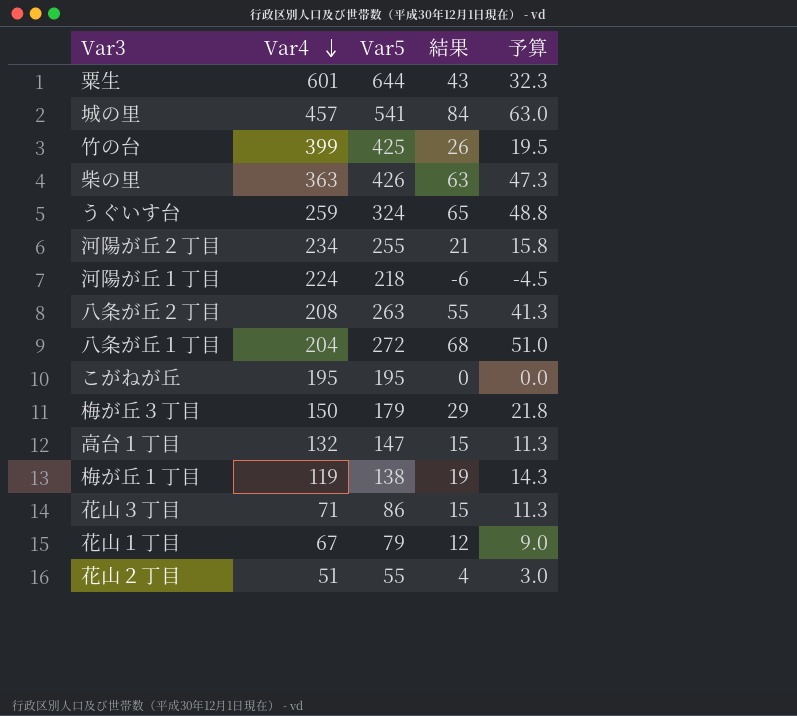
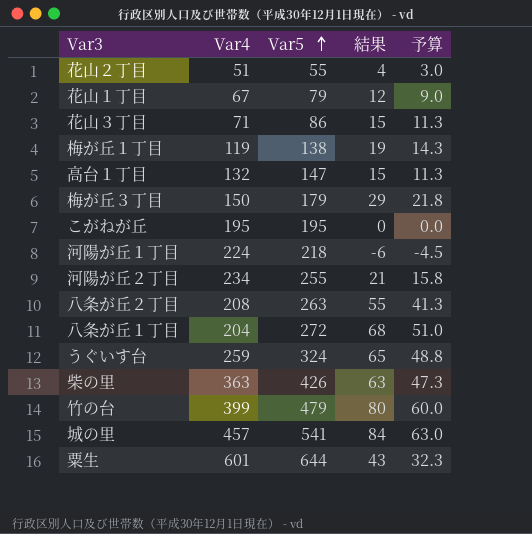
row order: Var4 descending -> Var5 ascending
竹の台 | Var5: 425 -> 479
竹の台 | 結果: 26 -> 80
竹の台 | 予算: 19.5 -> 60.0

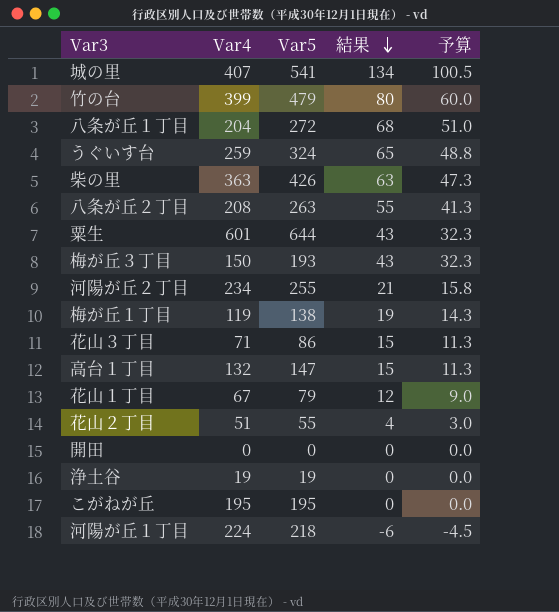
row order: Var5 ascending -> 結果 descending
城の里 | Var4: 457 -> 407
城の里 | 結果: 84 -> 134
城の里 | 予算: 63.0 -> 100.5
梅が丘３丁目 | Var5: 179 -> 193
梅が丘３丁目 | 結果: 29 -> 43
梅が丘３丁目 | 予算: 21.8 -> 32.3
row 開田: none -> 0 | 0 | 0 | 0.0
row 浄土谷: none -> 19 | 19 | 0 | 0.0

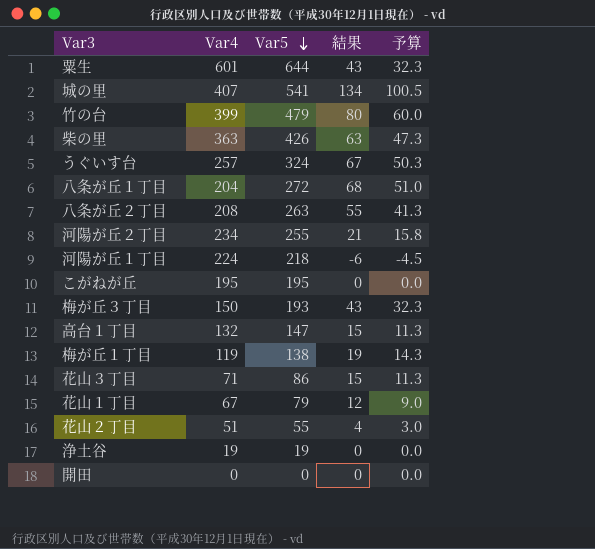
row order: 結果 descending -> Var5 descending
うぐいす台 | Var4: 259 -> 257
うぐいす台 | 結果: 65 -> 67
うぐいす台 | 予算: 48.8 -> 50.3

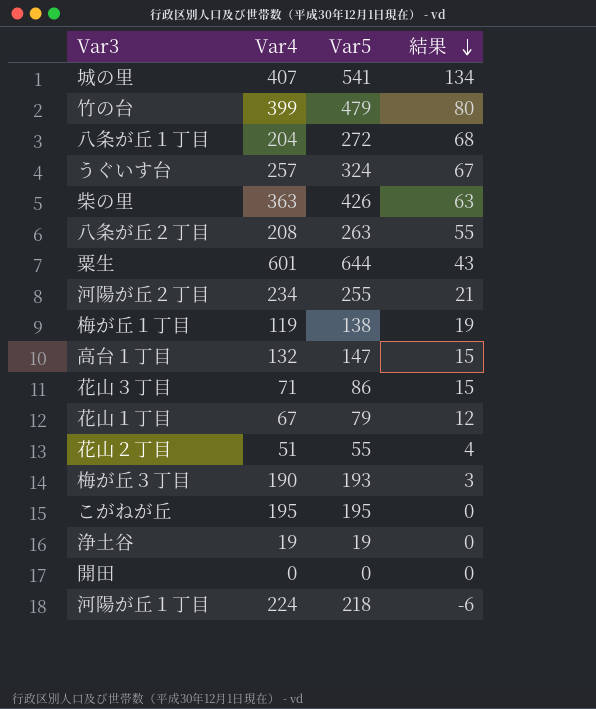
row order: Var5 descending -> 結果 descending
column 予算 | formula: [結果] * 0.75 -> none
梅が丘３丁目 | Var4: 150 -> 190
梅が丘３丁目 | 結果: 43 -> 3

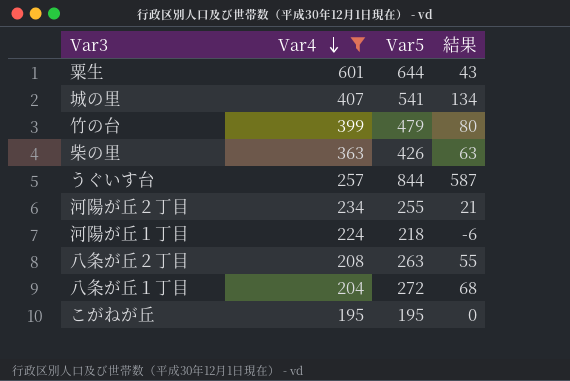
filter: none -> Var4 >= 195
row order: 結果 descending -> Var4 descending
うぐいす台 | Var5: 324 -> 844
うぐいす台 | 結果: 67 -> 587

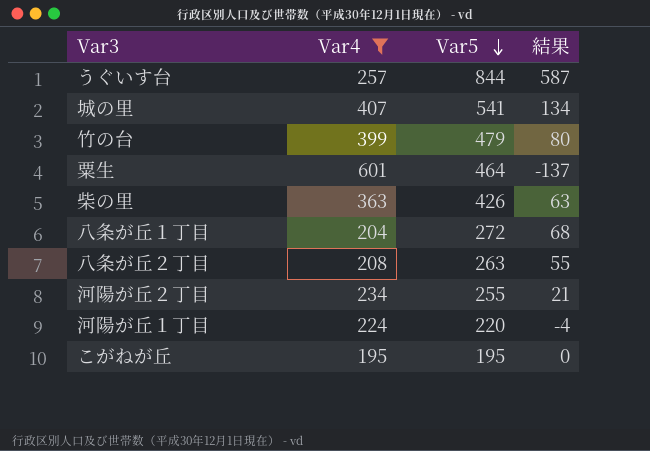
row order: Var4 descending -> Var5 descending
粟生 | Var5: 644 -> 464
粟生 | 結果: 43 -> -137
河陽が丘１丁目 | Var5: 218 -> 220
河陽が丘１丁目 | 結果: -6 -> -4

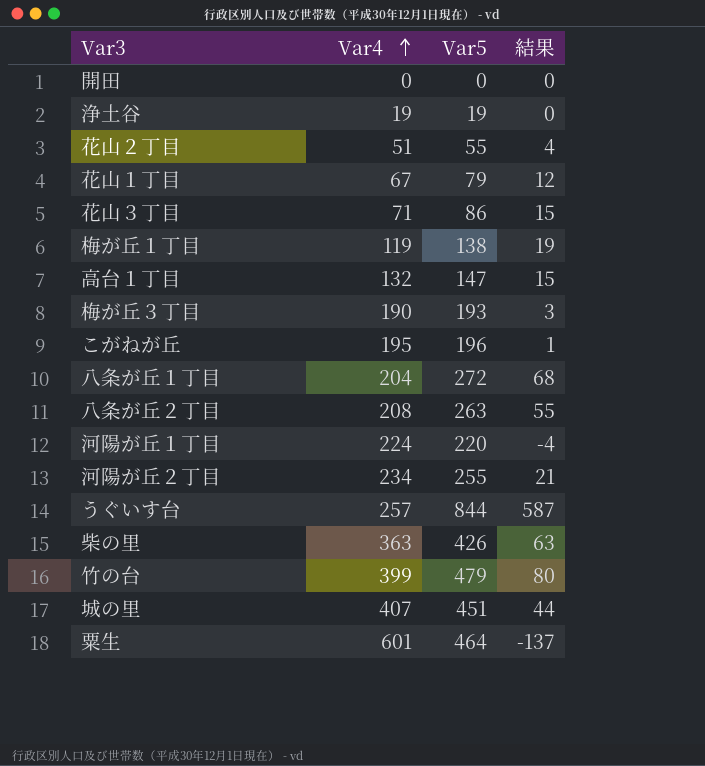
filter: Var4 >= 195 -> none
row order: Var5 descending -> Var4 ascending
こがねが丘 | Var5: 195 -> 196
こがねが丘 | 結果: 0 -> 1
城の里 | Var5: 541 -> 451
城の里 | 結果: 134 -> 44

